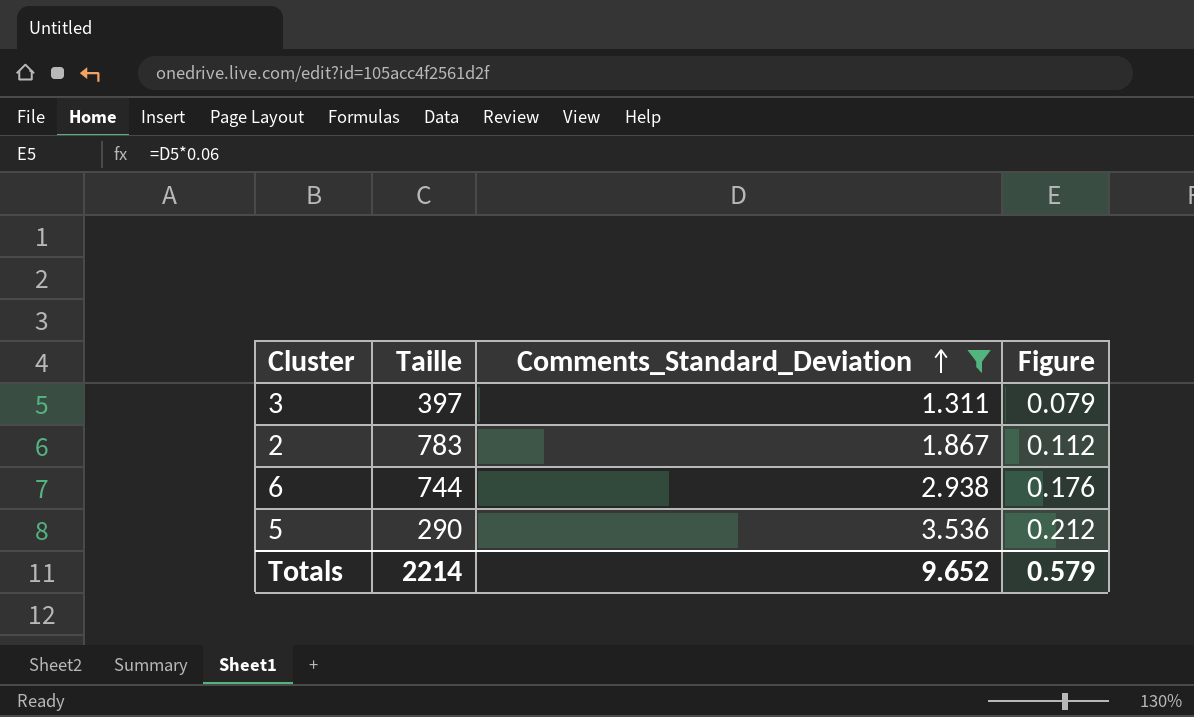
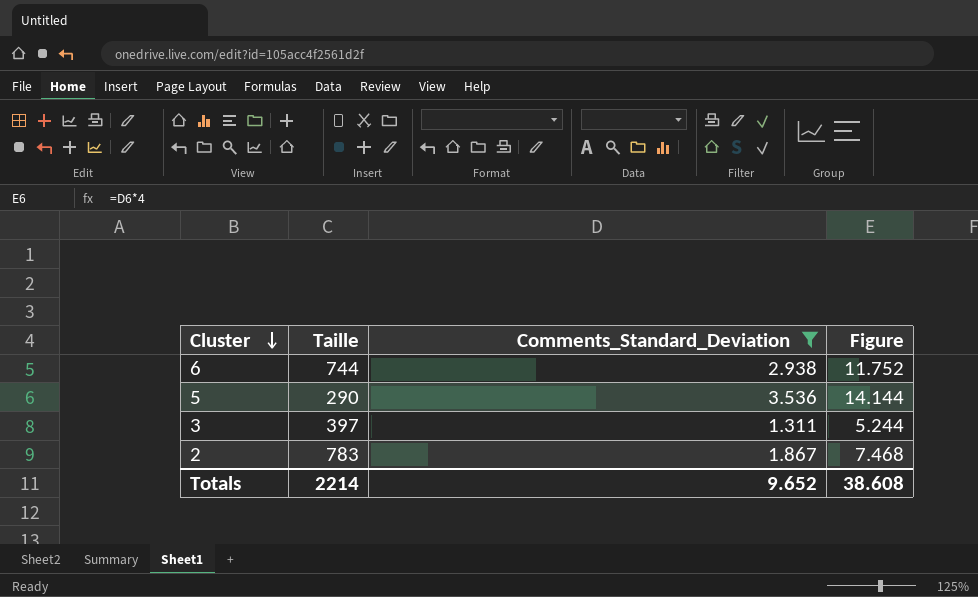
row order: Comments_Standard_Deviation ascending -> Cluster descending
column Figure | formula: [Comments_Standard_Deviation] * 0.06 -> [Comments_Standard_Deviation] * 4
Totals | Figure: 0.579 -> 38.608

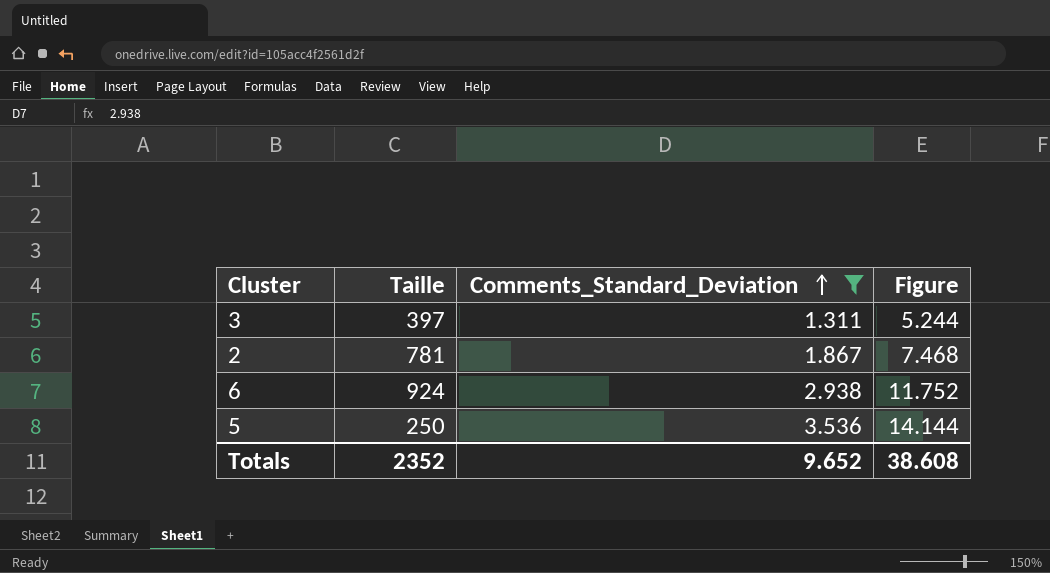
row order: Cluster descending -> Comments_Standard_Deviation ascending
2 | Taille: 783 -> 781
6 | Taille: 744 -> 924
5 | Taille: 290 -> 250
Totals | Taille: 2214 -> 2352

